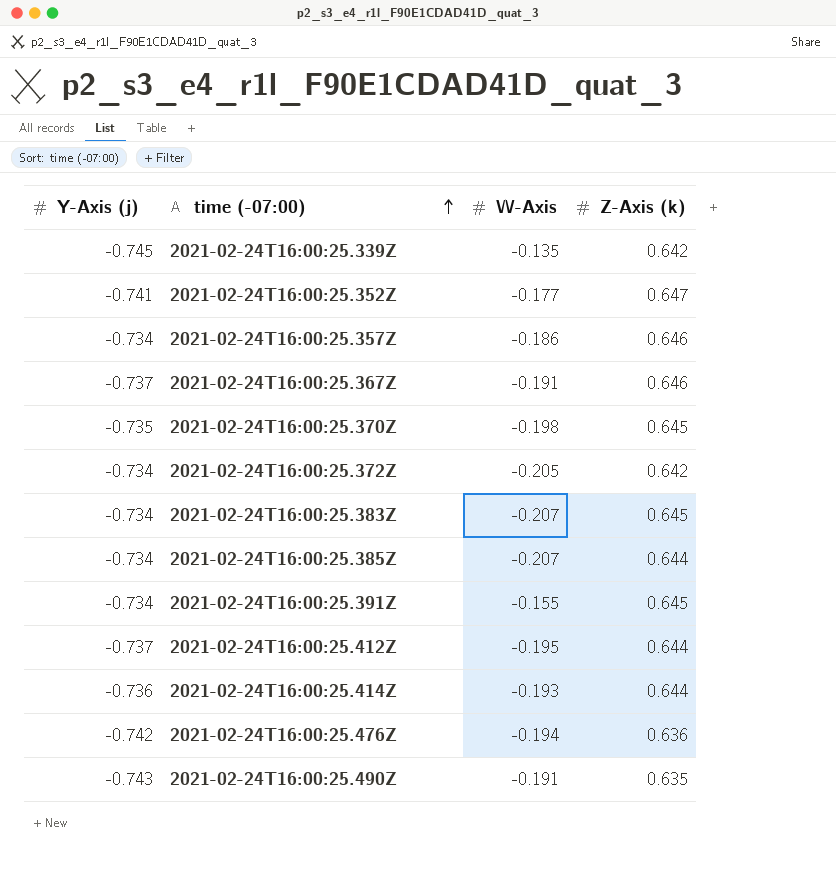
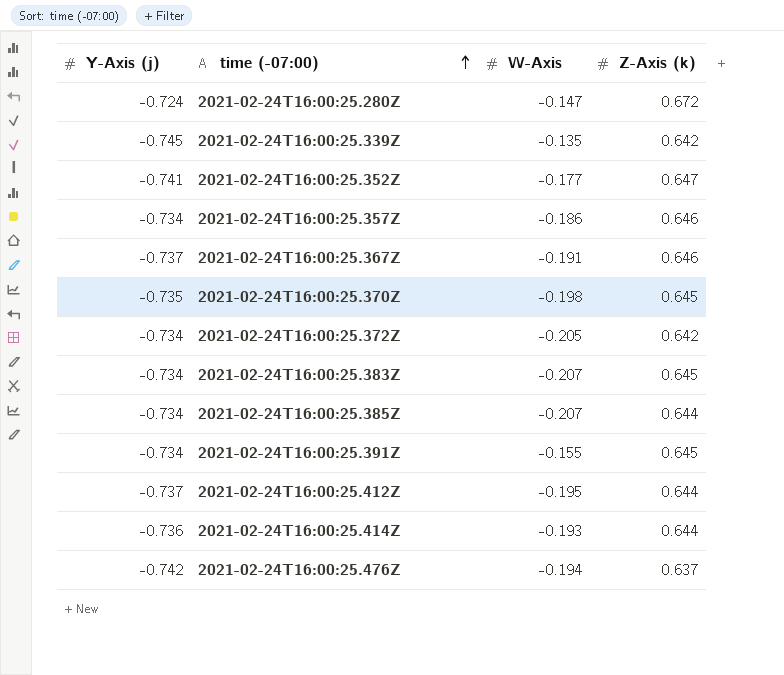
row 2021-02-24T16:00:25.490Z: -0.743 | -0.191 | 0.635 -> none
row 2021-02-24T16:00:25.280Z: none -> -0.724 | -0.147 | 0.672
2021-02-24T16:00:25.476Z | Z-Axis (k): 0.636 -> 0.637

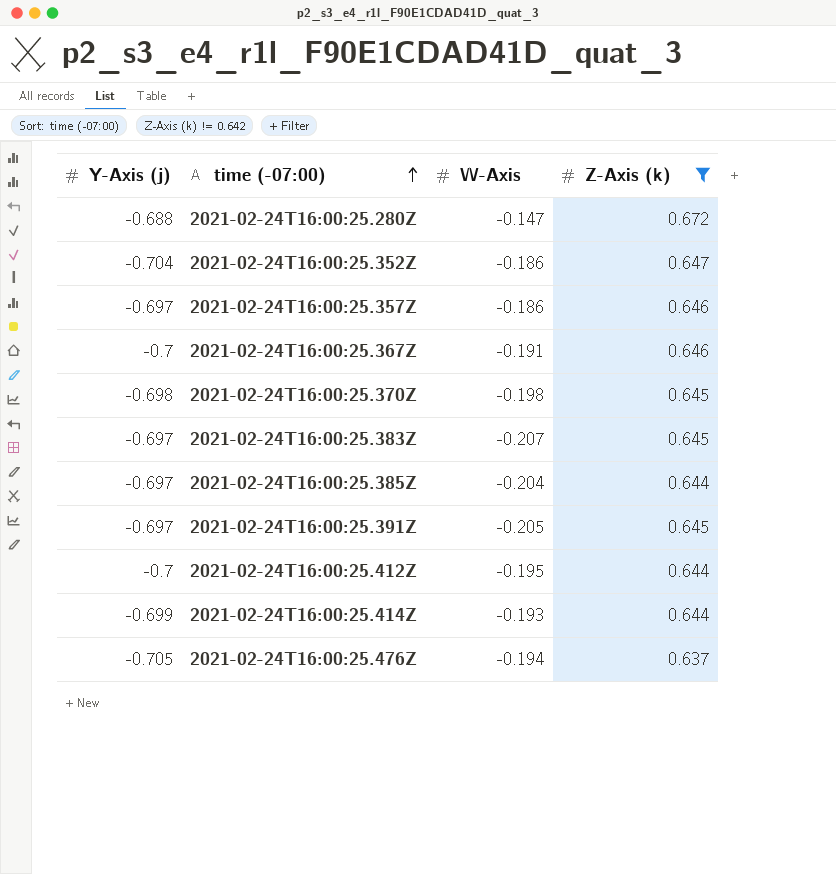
filter: none -> Z-Axis (k) != 0.642
2021-02-24T16:00:25.280Z | Y-Axis (j): -0.724 -> -0.688
2021-02-24T16:00:25.352Z | Y-Axis (j): -0.741 -> -0.704
2021-02-24T16:00:25.352Z | W-Axis: -0.177 -> -0.186
2021-02-24T16:00:25.357Z | Y-Axis (j): -0.734 -> -0.697
2021-02-24T16:00:25.367Z | Y-Axis (j): -0.737 -> -0.7
2021-02-24T16:00:25.370Z | Y-Axis (j): -0.735 -> -0.698
2021-02-24T16:00:25.383Z | Y-Axis (j): -0.734 -> -0.697
2021-02-24T16:00:25.385Z | Y-Axis (j): -0.734 -> -0.697
2021-02-24T16:00:25.385Z | W-Axis: -0.207 -> -0.204
2021-02-24T16:00:25.391Z | Y-Axis (j): -0.734 -> -0.697
2021-02-24T16:00:25.391Z | W-Axis: -0.155 -> -0.205
2021-02-24T16:00:25.412Z | Y-Axis (j): -0.737 -> -0.7
2021-02-24T16:00:25.414Z | Y-Axis (j): -0.736 -> -0.699
2021-02-24T16:00:25.476Z | Y-Axis (j): -0.742 -> -0.705

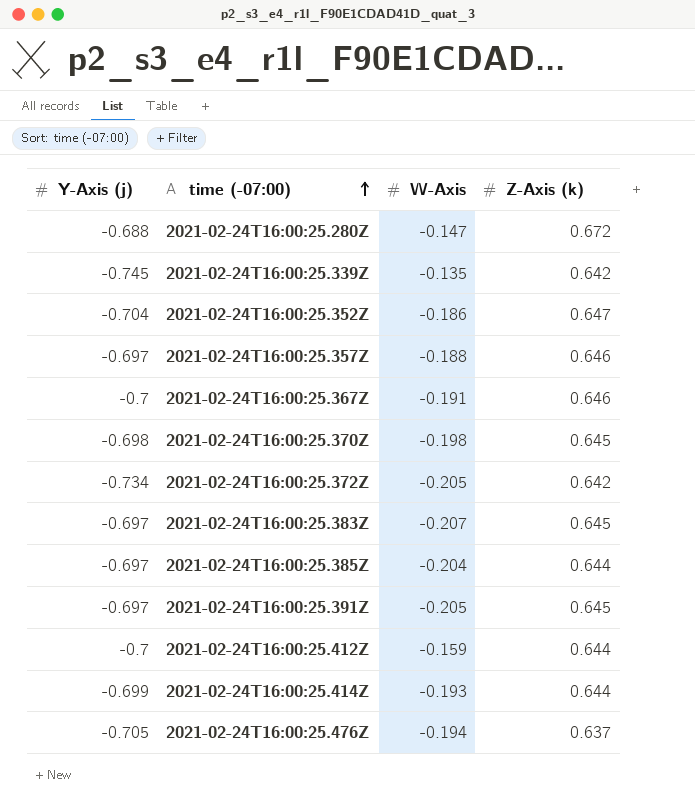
filter: Z-Axis (k) != 0.642 -> none
2021-02-24T16:00:25.357Z | W-Axis: -0.186 -> -0.188
2021-02-24T16:00:25.412Z | W-Axis: -0.195 -> -0.159

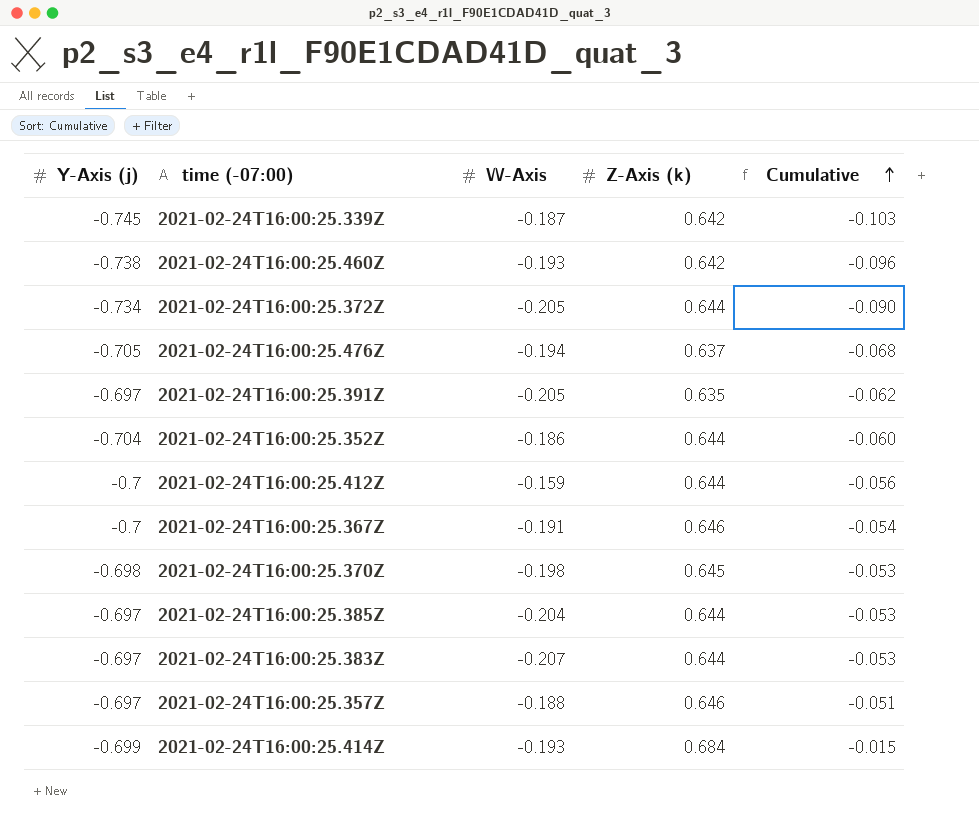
row order: time (-07:00) ascending -> Cumulative ascending
column Cumulative | formula: none -> [Y-Axis (j)] + [Z-Axis (k)]
row 2021-02-24T16:00:25.280Z: -0.688 | -0.147 | 0.672 -> none
2021-02-24T16:00:25.339Z | W-Axis: -0.135 -> -0.187
row 2021-02-24T16:00:25.460Z: none -> -0.738 | -0.193 | 0.642 | -0.096
2021-02-24T16:00:25.372Z | Z-Axis (k): 0.642 -> 0.644
2021-02-24T16:00:25.391Z | Z-Axis (k): 0.645 -> 0.635
2021-02-24T16:00:25.352Z | Z-Axis (k): 0.647 -> 0.644
2021-02-24T16:00:25.383Z | Z-Axis (k): 0.645 -> 0.644
2021-02-24T16:00:25.414Z | Z-Axis (k): 0.644 -> 0.684

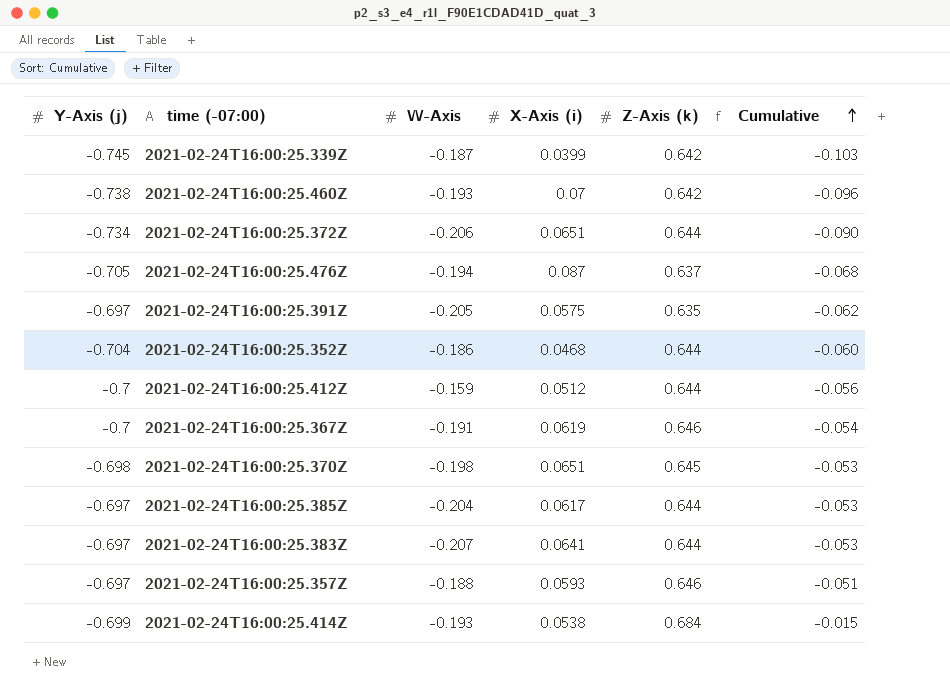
column X-Axis (i) | position: none -> 4
2021-02-24T16:00:25.372Z | W-Axis: -0.205 -> -0.206

